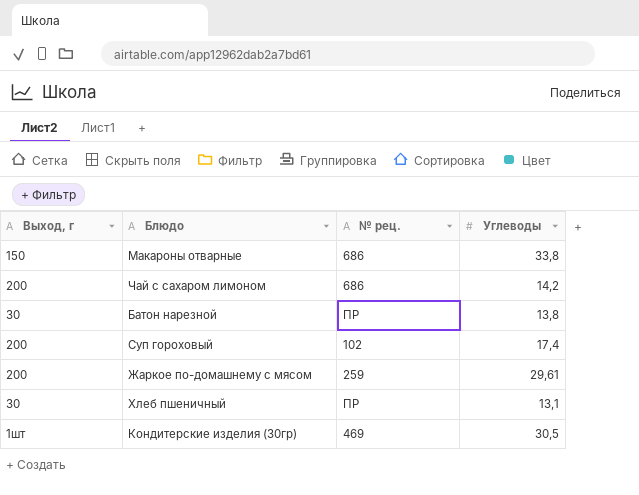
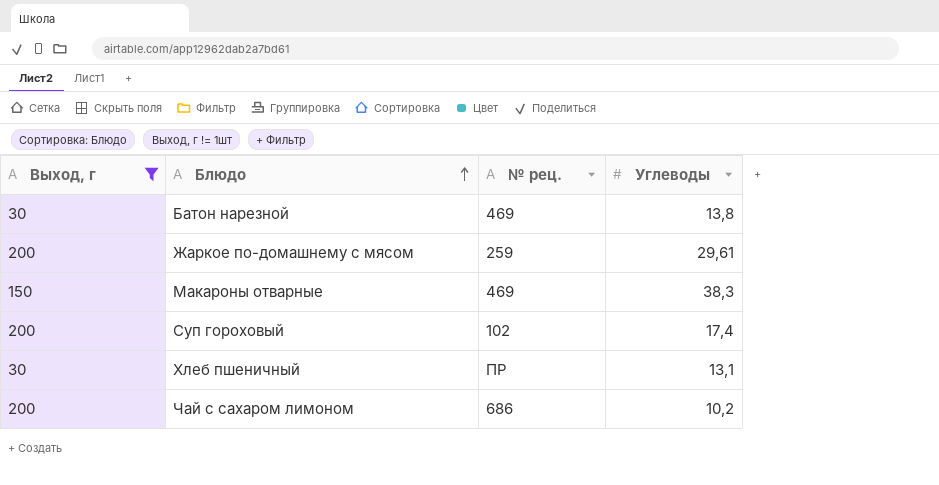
filter: none -> Выход, г != 1шт
row order: none -> Блюдо ascending
Батон нарезной | № рец.: ПР -> 469
Макароны отварные | № рец.: 686 -> 469
Макароны отварные | Углеводы: 33,8 -> 38,3
Чай с сахаром лимоном | Углеводы: 14,2 -> 10,2

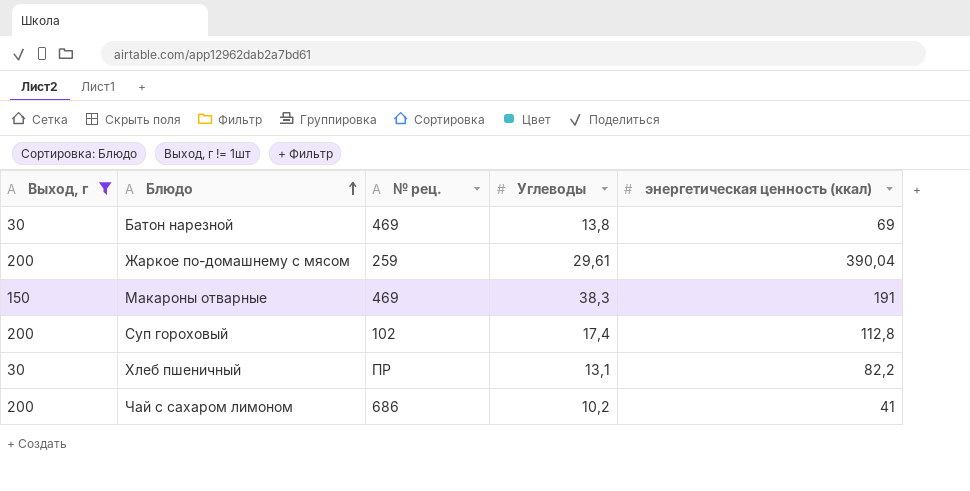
column энергетическая ценность (ккал) | position: none -> 5

